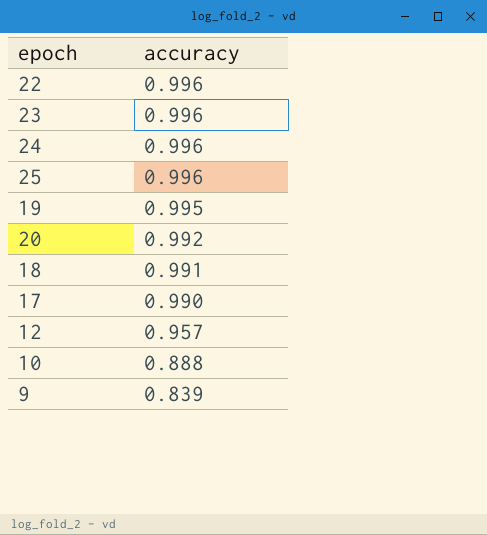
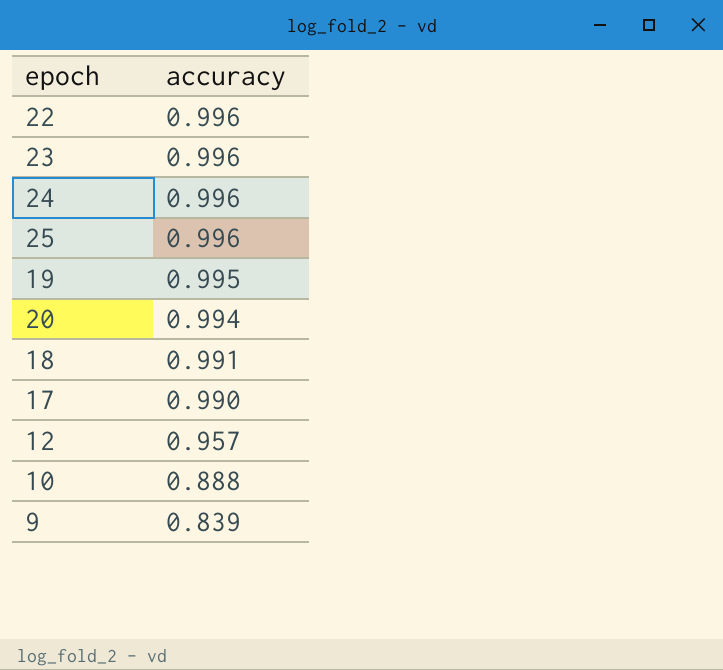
20 | accuracy: 0.992 -> 0.994

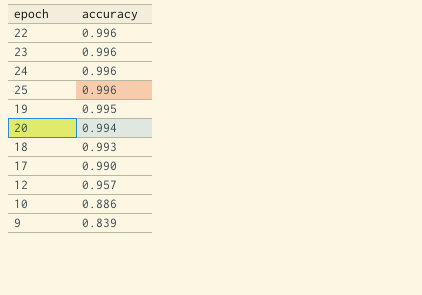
18 | accuracy: 0.991 -> 0.993
10 | accuracy: 0.888 -> 0.886

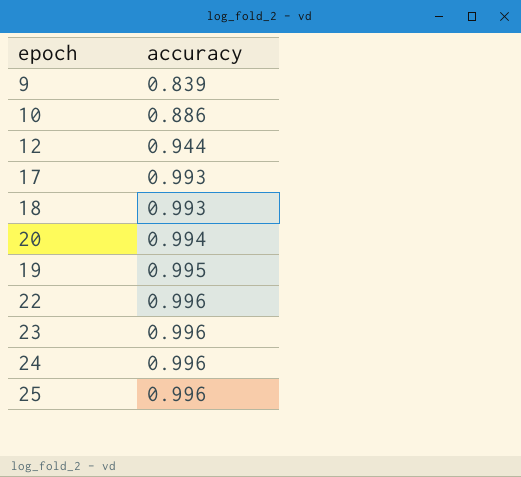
row order: accuracy descending -> accuracy ascending
12 | accuracy: 0.957 -> 0.944
17 | accuracy: 0.990 -> 0.993

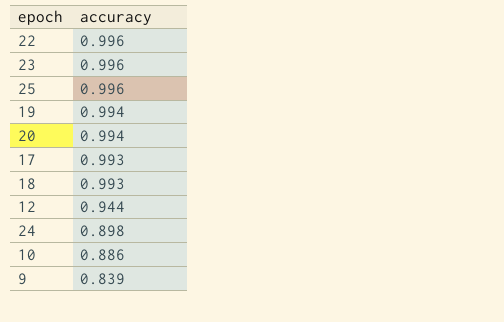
row order: accuracy ascending -> accuracy descending
19 | accuracy: 0.995 -> 0.994
24 | accuracy: 0.996 -> 0.898

